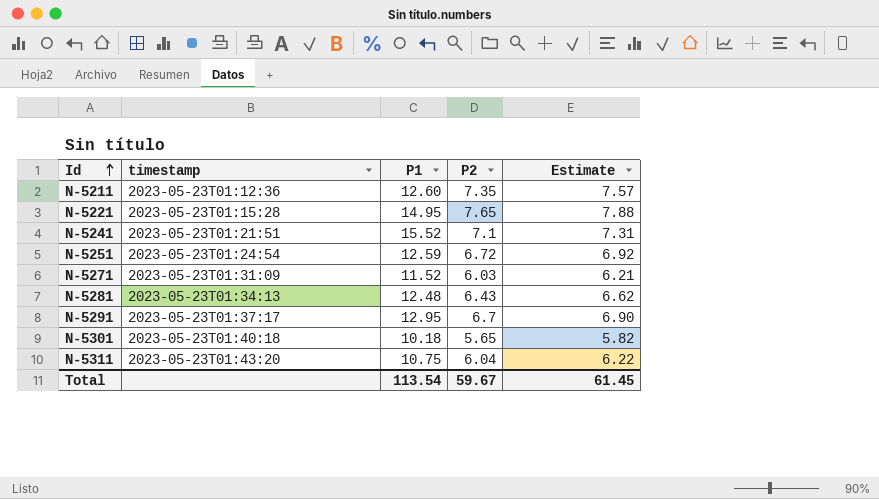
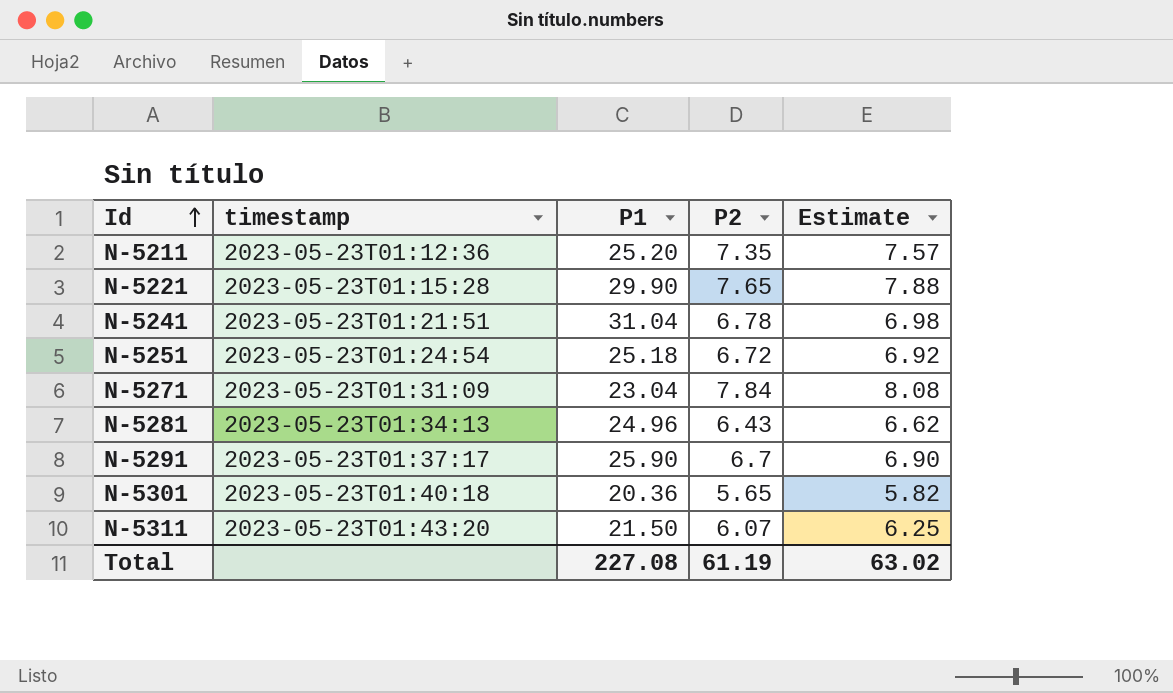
N-5211 | P1: 12.60 -> 25.20
N-5221 | P1: 14.95 -> 29.90
N-5241 | P1: 15.52 -> 31.04
N-5241 | P2: 7.1 -> 6.78
N-5241 | Estimate: 7.31 -> 6.98
N-5251 | P1: 12.59 -> 25.18
N-5271 | P1: 11.52 -> 23.04
N-5271 | P2: 6.03 -> 7.84
N-5271 | Estimate: 6.21 -> 8.08
N-5281 | P1: 12.48 -> 24.96
N-5291 | P1: 12.95 -> 25.90
N-5301 | P1: 10.18 -> 20.36
N-5311 | P1: 10.75 -> 21.50
N-5311 | P2: 6.04 -> 6.07
N-5311 | Estimate: 6.22 -> 6.25
Total | P1: 113.54 -> 227.08
Total | P2: 59.67 -> 61.19
Total | Estimate: 61.45 -> 63.02

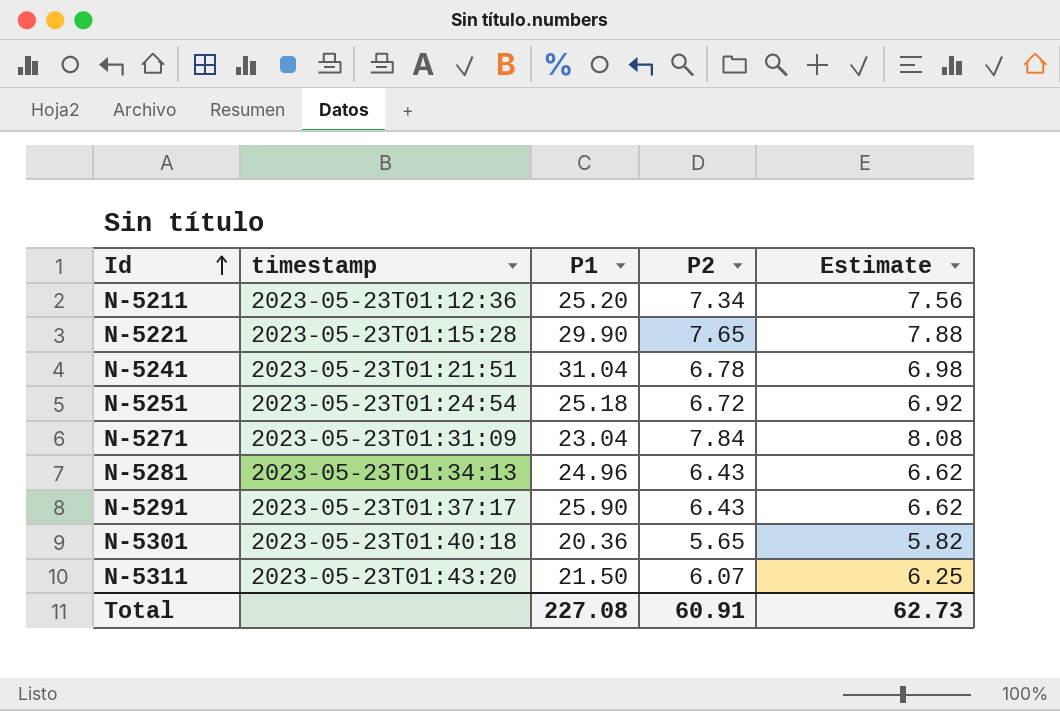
N-5211 | P2: 7.35 -> 7.34
N-5211 | Estimate: 7.57 -> 7.56
N-5291 | P2: 6.7 -> 6.43
N-5291 | Estimate: 6.90 -> 6.62
Total | P2: 61.19 -> 60.91
Total | Estimate: 63.02 -> 62.73

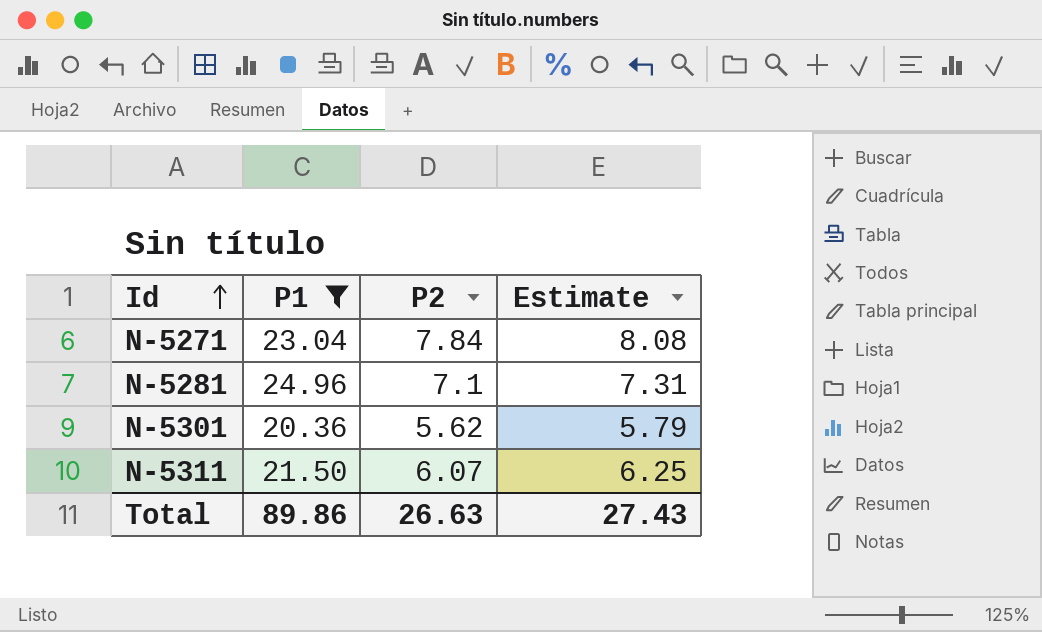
filter: none -> P1 <= 24.96
column timestamp | position: 2 -> none
N-5281 | P2: 6.43 -> 7.1
N-5281 | Estimate: 6.62 -> 7.31
N-5301 | P2: 5.65 -> 5.62
N-5301 | Estimate: 5.82 -> 5.79
Total | P1: 227.08 -> 89.86
Total | P2: 60.91 -> 26.63
Total | Estimate: 62.73 -> 27.43

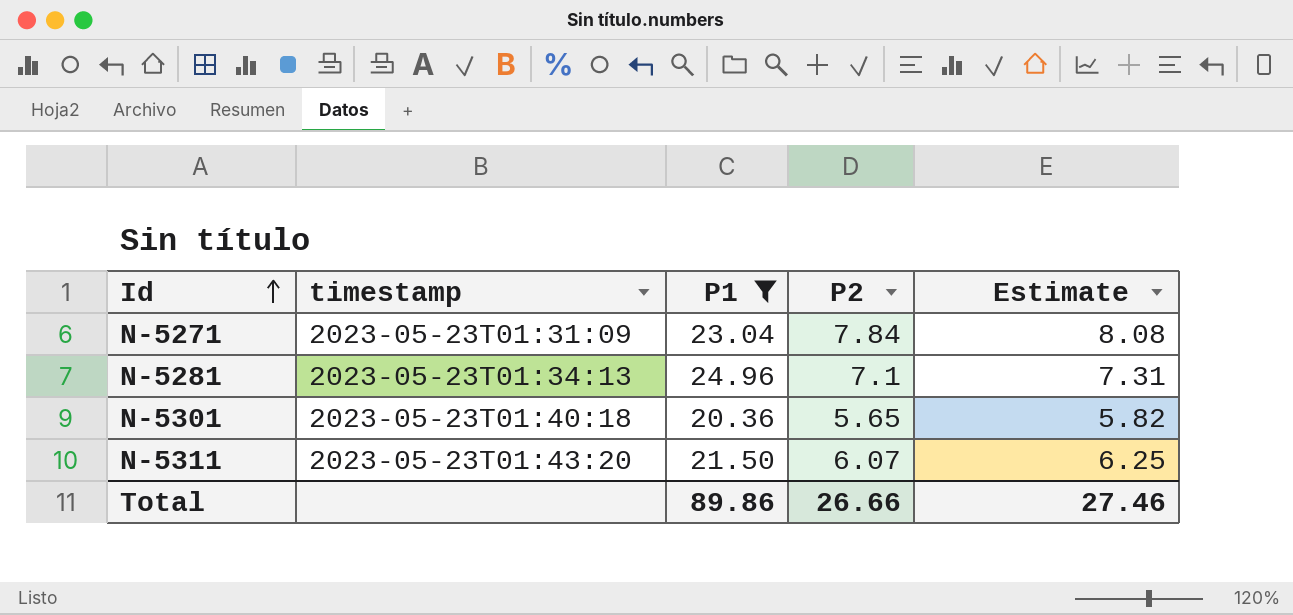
column timestamp | position: none -> 2
N-5301 | P2: 5.62 -> 5.65
N-5301 | Estimate: 5.79 -> 5.82
Total | P2: 26.63 -> 26.66
Total | Estimate: 27.43 -> 27.46

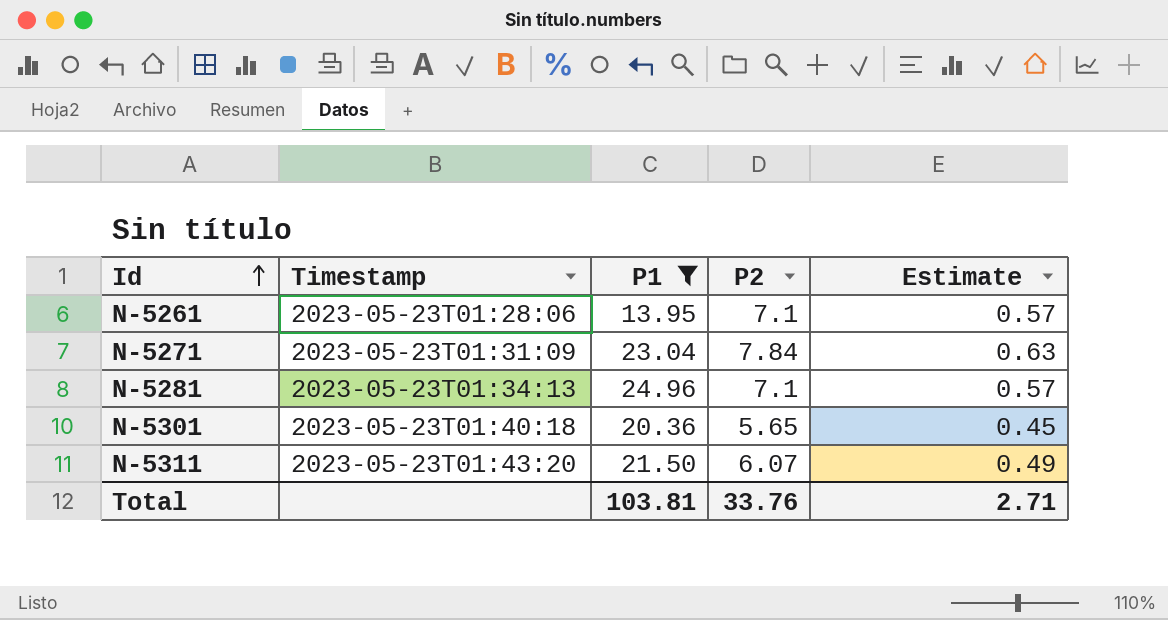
column name: timestamp -> Timestamp
column Estimate | formula: [P2] * 1.03 -> [P2] * 0.08
row N-5261: none -> 2023-05-23T01:28:06 | 13.95 | 7.1 | 0.57
Total | P1: 89.86 -> 103.81
Total | P2: 26.66 -> 33.76
Total | Estimate: 27.46 -> 2.71

